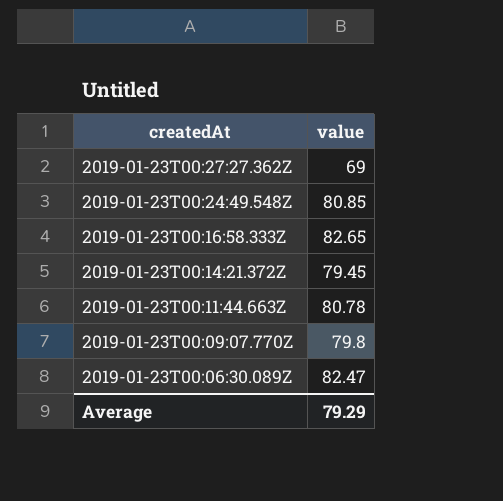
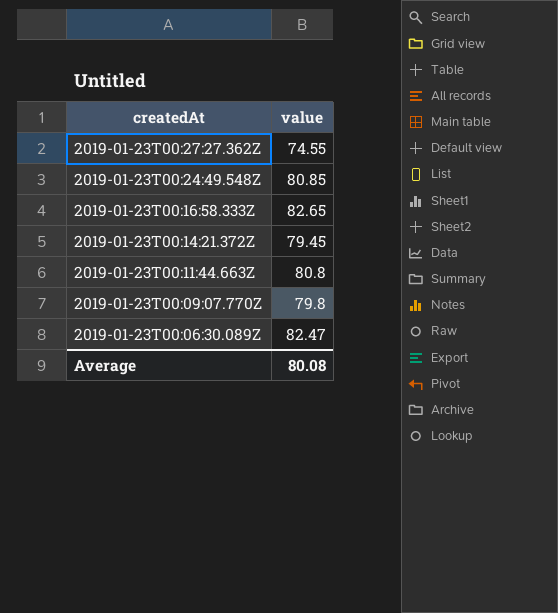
2019-01-23T00:27:27.362Z | value: 69 -> 74.55
2019-01-23T00:11:44.663Z | value: 80.78 -> 80.8
Average | value: 79.29 -> 80.08

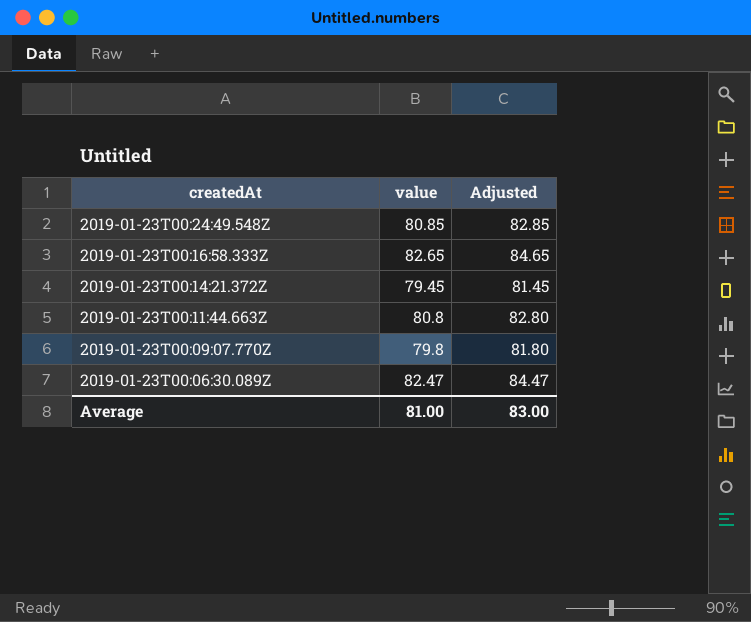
column Adjusted | formula: none -> [value] + 2
row 2019-01-23T00:27:27.362Z: 74.55 -> none
Average | value: 80.08 -> 81.00

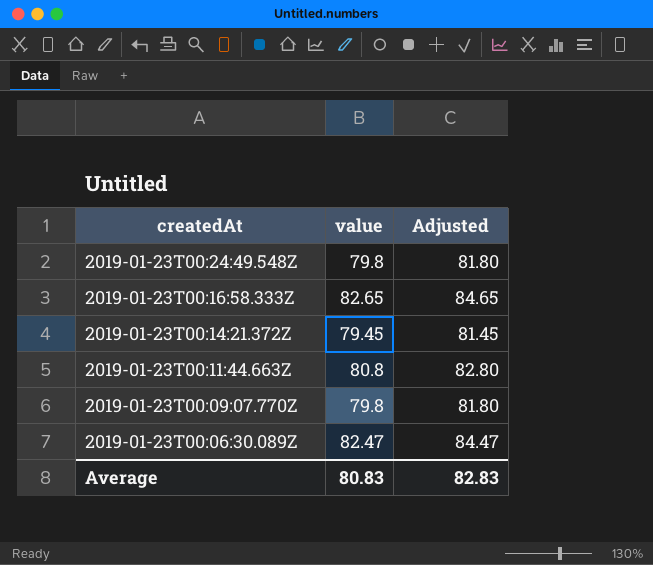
2019-01-23T00:24:49.548Z | value: 80.85 -> 79.8
2019-01-23T00:24:49.548Z | Adjusted: 82.85 -> 81.80
Average | value: 81.00 -> 80.83
Average | Adjusted: 83.00 -> 82.83

